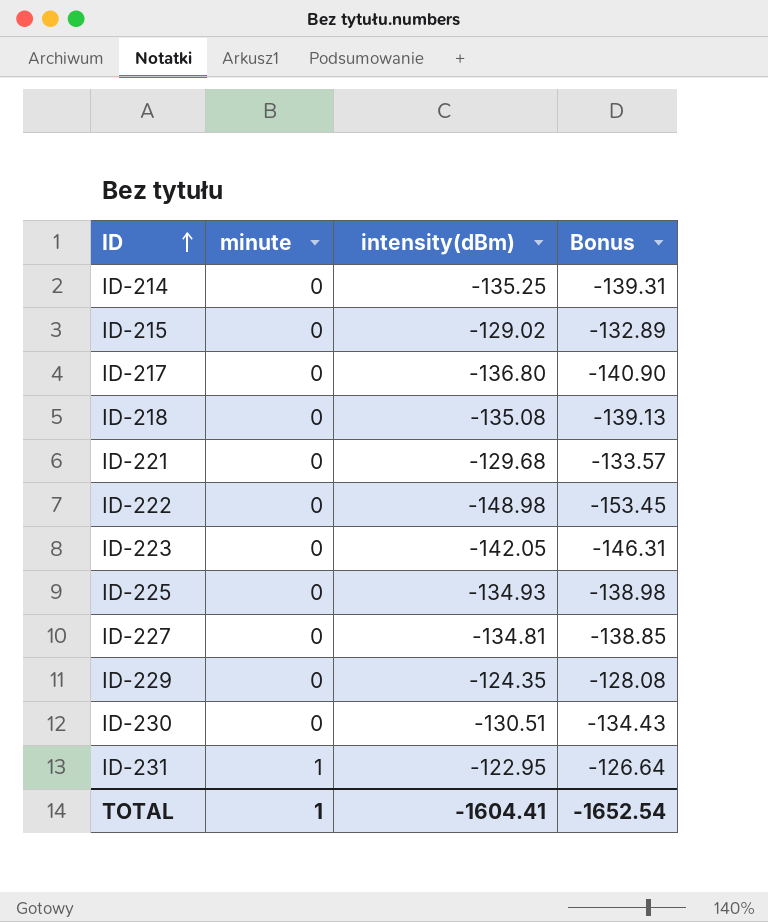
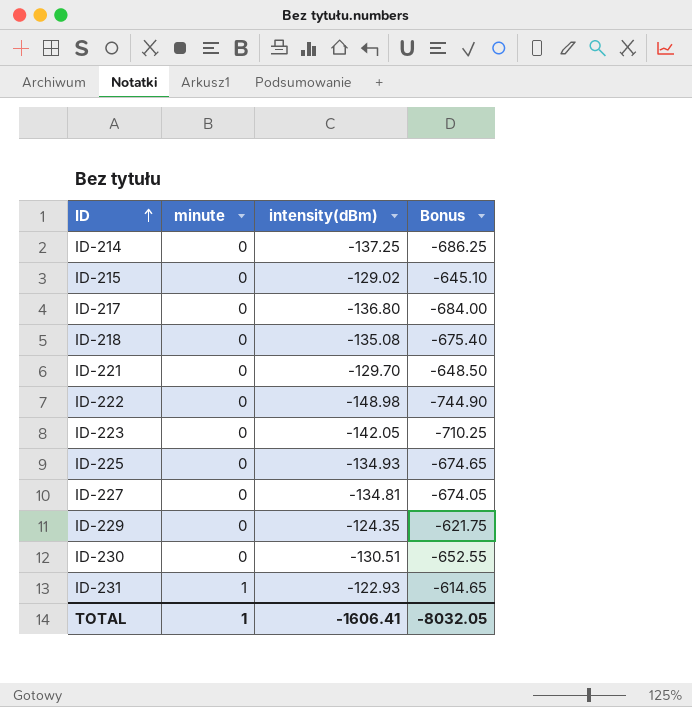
column Bonus | formula: [intensity(dBm)] * 1.03 -> [intensity(dBm)] * 5
ID-214 | intensity(dBm): -135.25 -> -137.25
ID-221 | intensity(dBm): -129.68 -> -129.70
ID-231 | intensity(dBm): -122.95 -> -122.93
TOTAL | intensity(dBm): -1604.41 -> -1606.41
TOTAL | Bonus: -1652.54 -> -8032.05

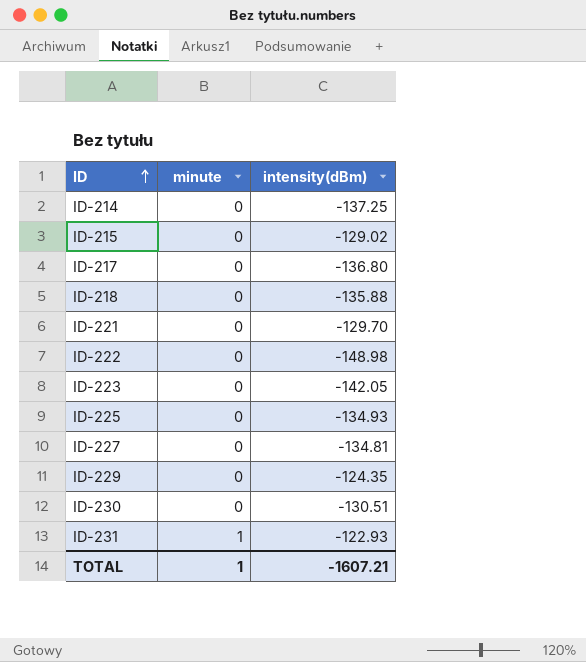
column Bonus | formula: [intensity(dBm)] * 5 -> none
ID-218 | intensity(dBm): -135.08 -> -135.88
TOTAL | intensity(dBm): -1606.41 -> -1607.21

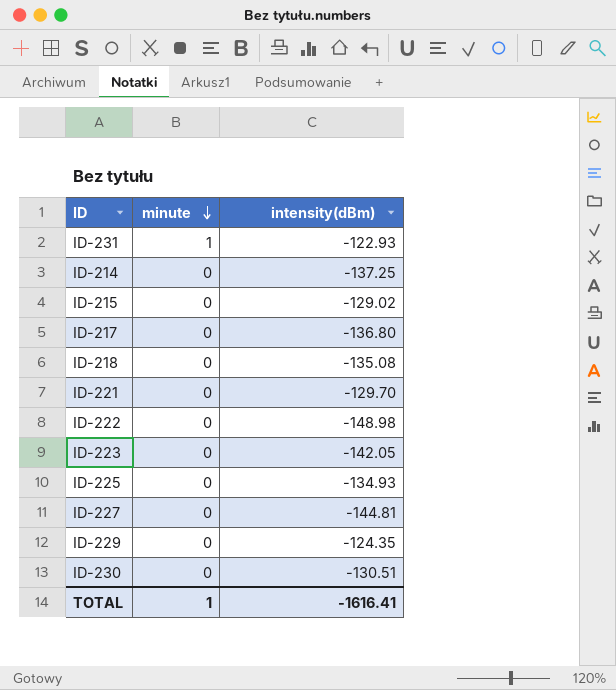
row order: ID ascending -> minute descending
ID-218 | intensity(dBm): -135.88 -> -135.08
ID-227 | intensity(dBm): -134.81 -> -144.81
TOTAL | intensity(dBm): -1607.21 -> -1616.41

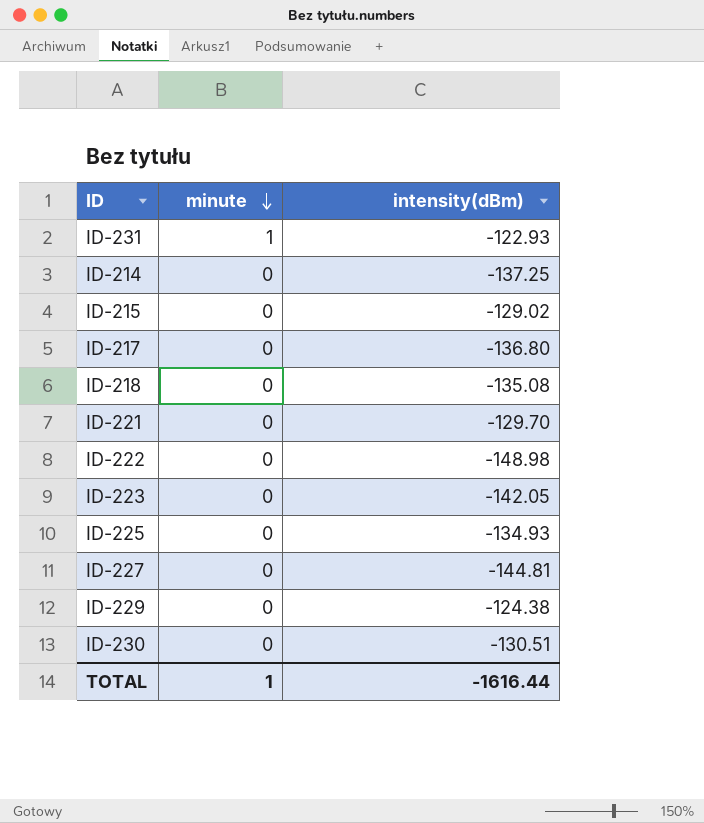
ID-229 | intensity(dBm): -124.35 -> -124.38
TOTAL | intensity(dBm): -1616.41 -> -1616.44

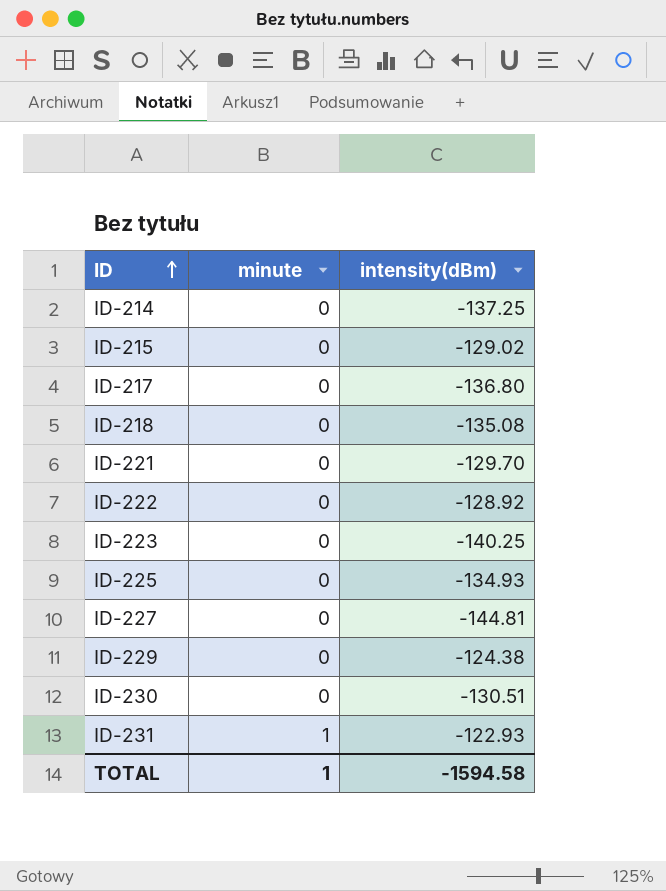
row order: minute descending -> ID ascending
ID-222 | intensity(dBm): -148.98 -> -128.92
ID-223 | intensity(dBm): -142.05 -> -140.25
TOTAL | intensity(dBm): -1616.44 -> -1594.58

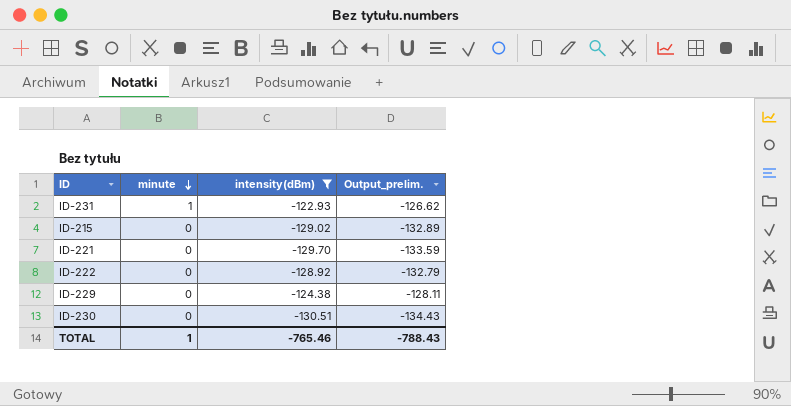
filter: none -> intensity(dBm) >= -130.51
row order: ID ascending -> minute descending
column Output_prelim. | formula: none -> [intensity(dBm)] * 1.03
TOTAL | intensity(dBm): -1594.58 -> -765.46

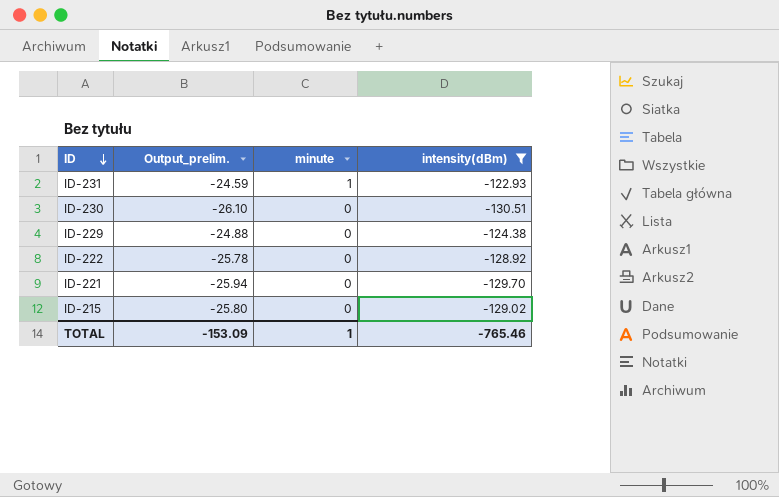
row order: minute descending -> ID descending
column Output_prelim. | formula: [intensity(dBm)] * 1.03 -> [intensity(dBm)] * 0.2
column Output_prelim. | position: 4 -> 2
TOTAL | Output_prelim.: -788.43 -> -153.09

